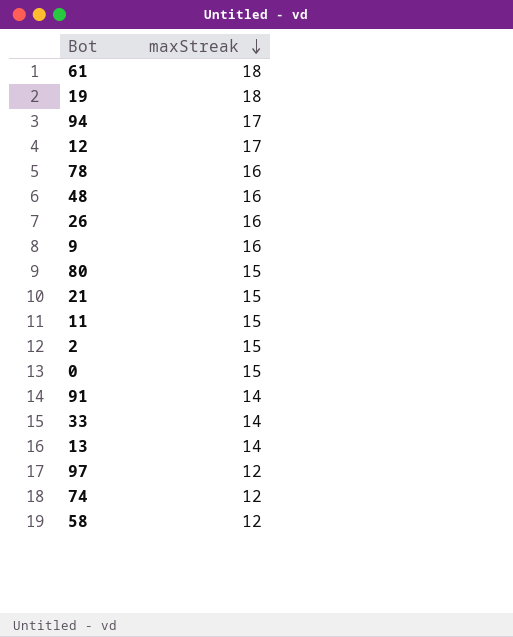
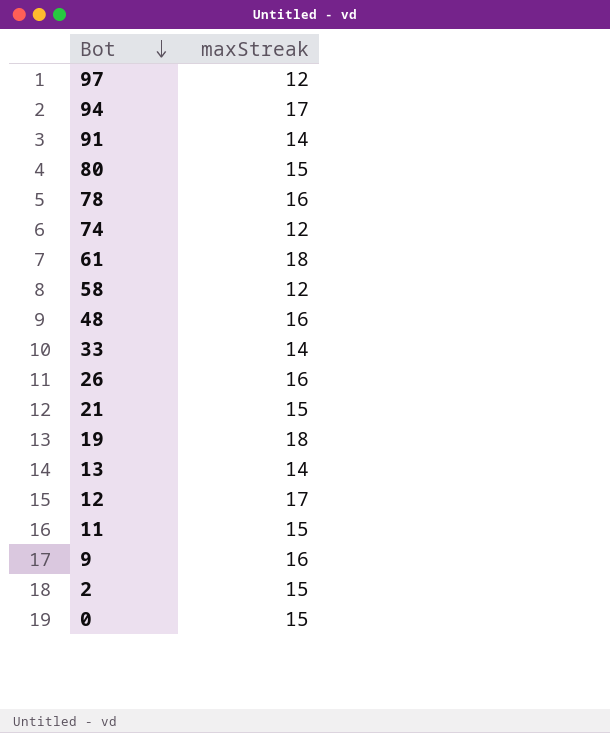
row order: maxStreak descending -> Bot descending

